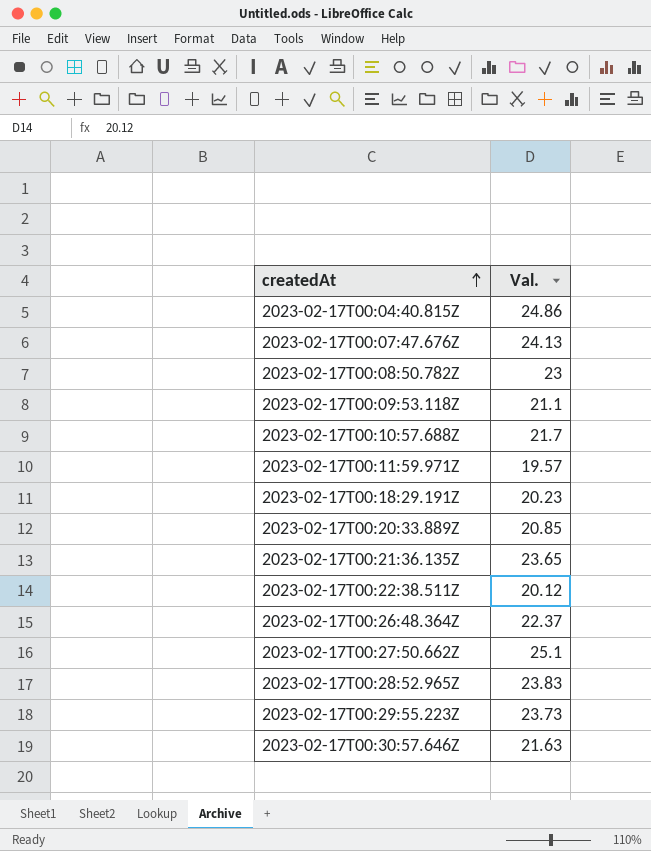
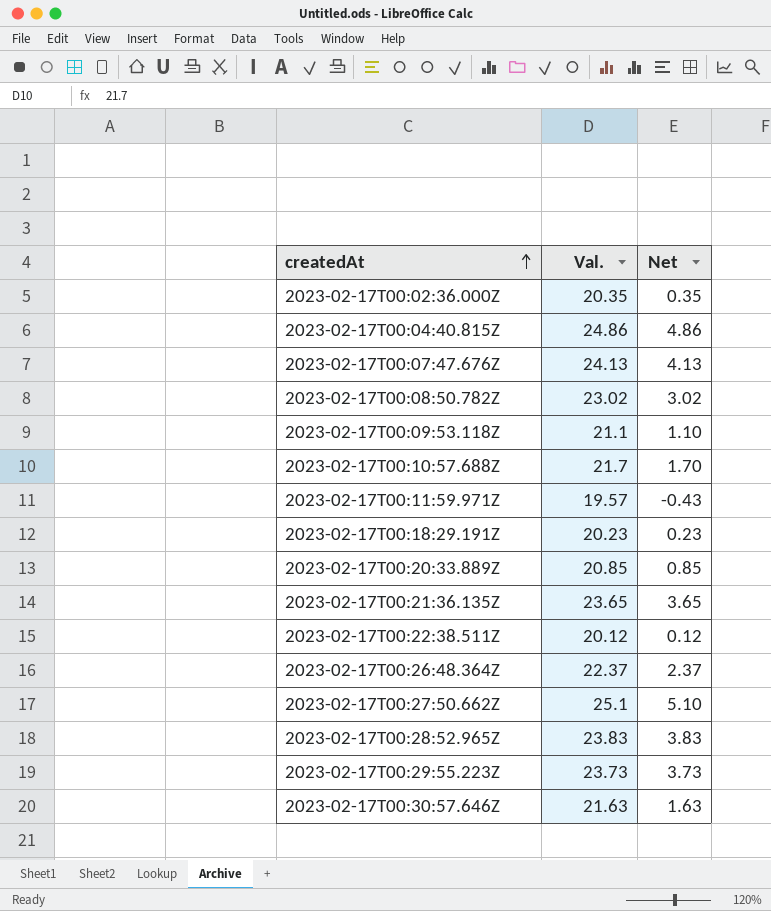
column Net | formula: none -> [Val.] - 20
row 2023-02-17T00:02:36.000Z: none -> 20.35 | 0.35
2023-02-17T00:08:50.782Z | Val.: 23 -> 23.02

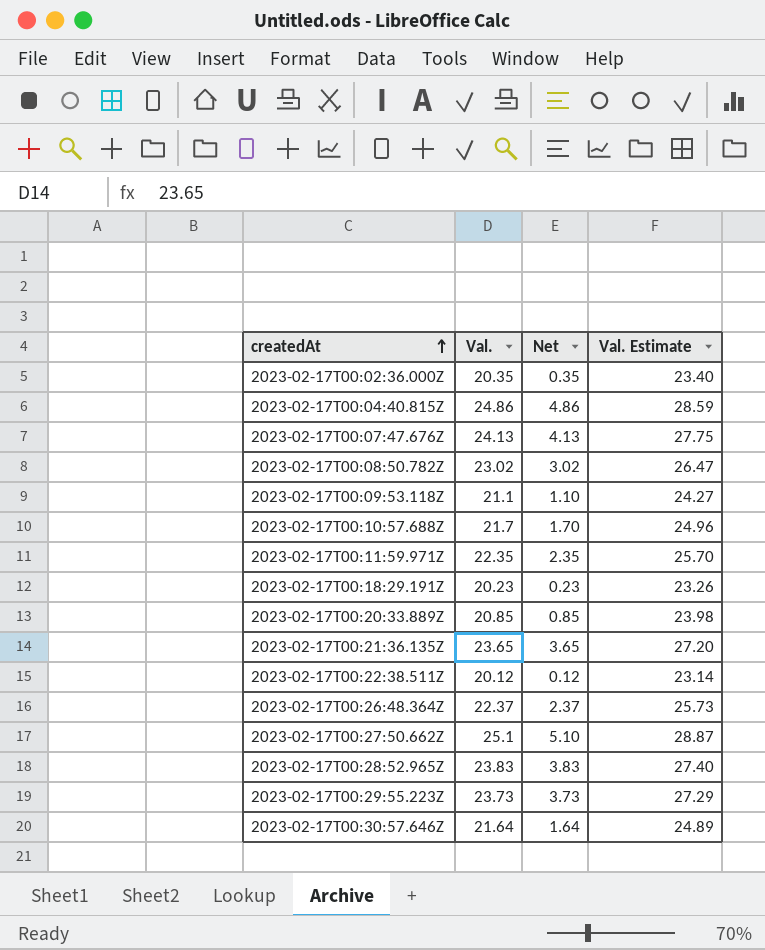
column Val. Estimate | formula: none -> [Val.] * 1.15
2023-02-17T00:11:59.971Z | Val.: 19.57 -> 22.35
2023-02-17T00:11:59.971Z | Net: -0.43 -> 2.35
2023-02-17T00:30:57.646Z | Val.: 21.63 -> 21.64
2023-02-17T00:30:57.646Z | Net: 1.63 -> 1.64

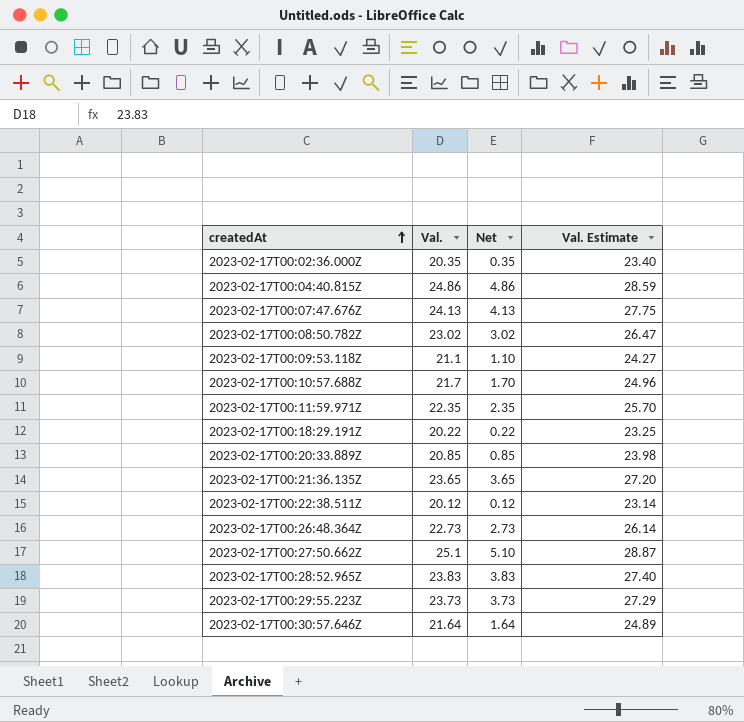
2023-02-17T00:18:29.191Z | Val.: 20.23 -> 20.22
2023-02-17T00:18:29.191Z | Net: 0.23 -> 0.22
2023-02-17T00:18:29.191Z | Val. Estimate: 23.26 -> 23.25
2023-02-17T00:26:48.364Z | Val.: 22.37 -> 22.73
2023-02-17T00:26:48.364Z | Net: 2.37 -> 2.73
2023-02-17T00:26:48.364Z | Val. Estimate: 25.73 -> 26.14

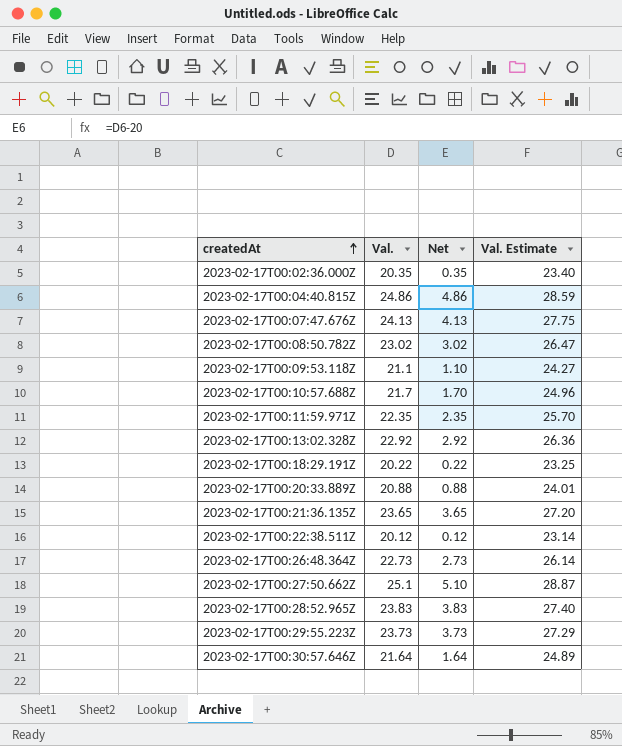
row 2023-02-17T00:13:02.328Z: none -> 22.92 | 2.92 | 26.36
2023-02-17T00:20:33.889Z | Val.: 20.85 -> 20.88
2023-02-17T00:20:33.889Z | Net: 0.85 -> 0.88
2023-02-17T00:20:33.889Z | Val. Estimate: 23.98 -> 24.01

